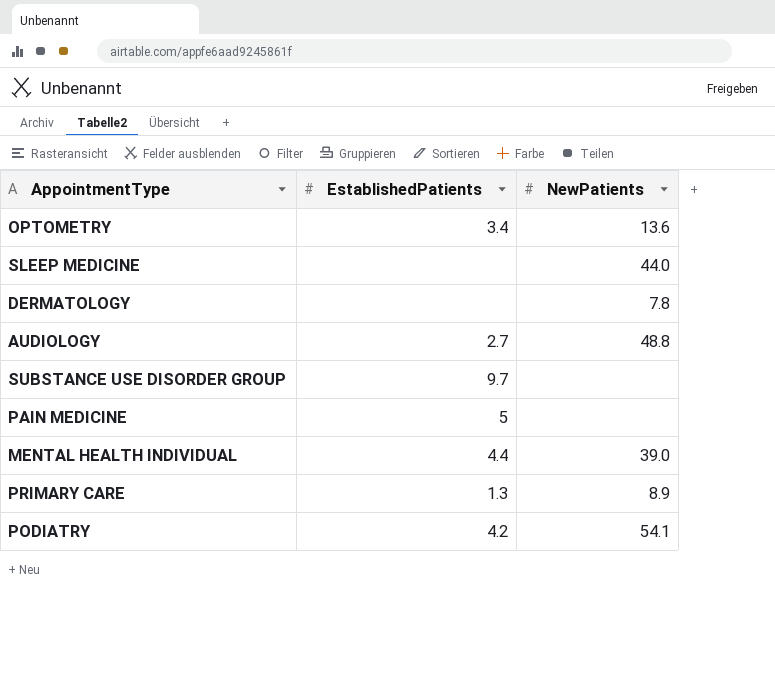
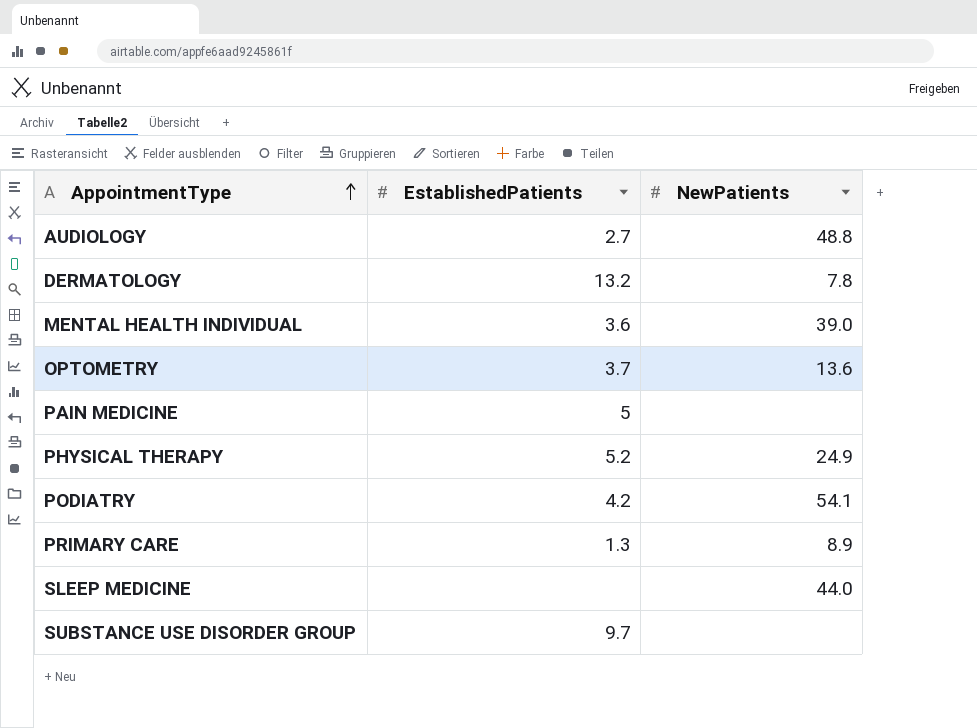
row order: none -> AppointmentType ascending
DERMATOLOGY | EstablishedPatients: none -> 13.2
MENTAL HEALTH INDIVIDUAL | EstablishedPatients: 4.4 -> 3.6
OPTOMETRY | EstablishedPatients: 3.4 -> 3.7
row PHYSICAL THERAPY: none -> 5.2 | 24.9

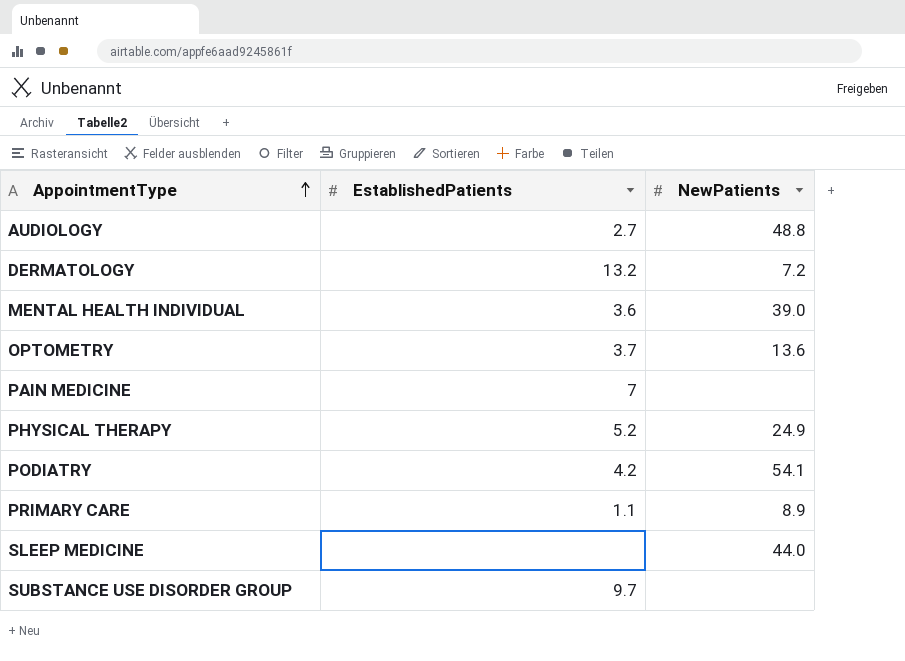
DERMATOLOGY | NewPatients: 7.8 -> 7.2
PAIN MEDICINE | EstablishedPatients: 5 -> 7
PRIMARY CARE | EstablishedPatients: 1.3 -> 1.1

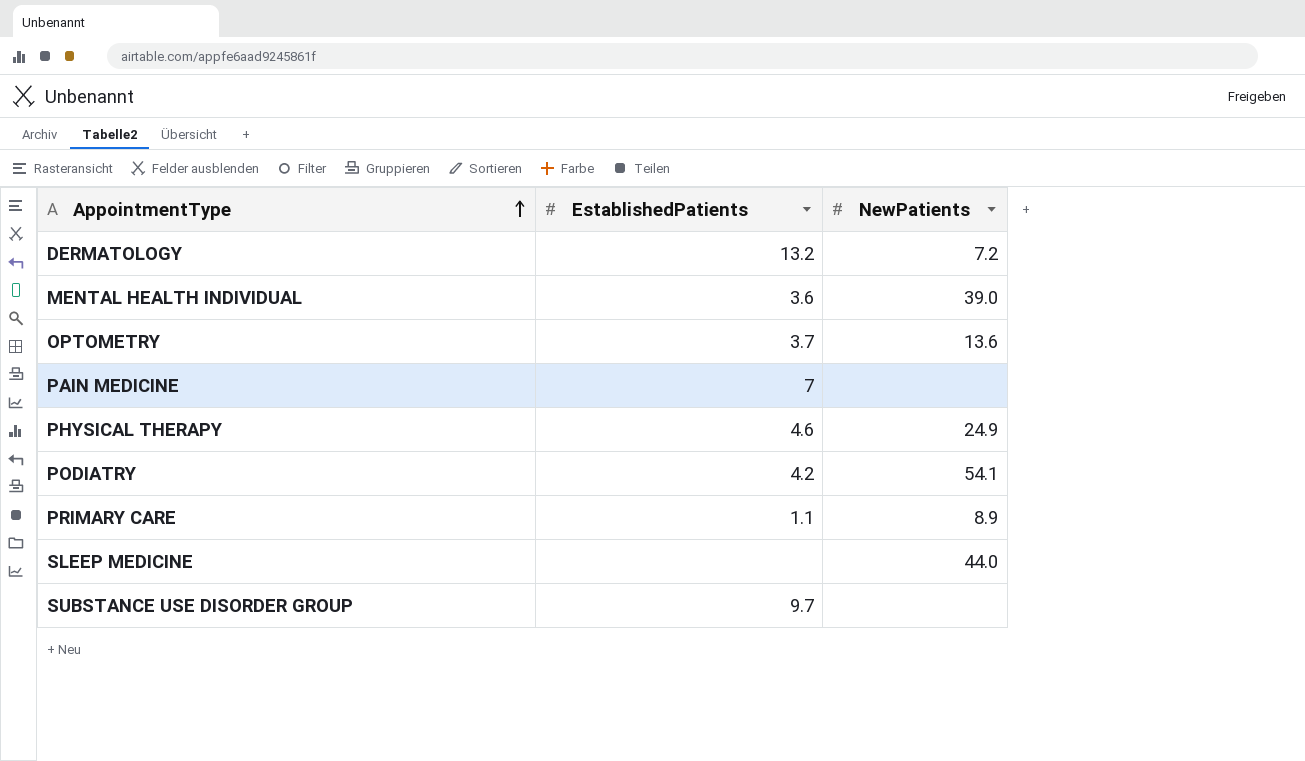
row AUDIOLOGY: 2.7 | 48.8 -> none
PHYSICAL THERAPY | EstablishedPatients: 5.2 -> 4.6

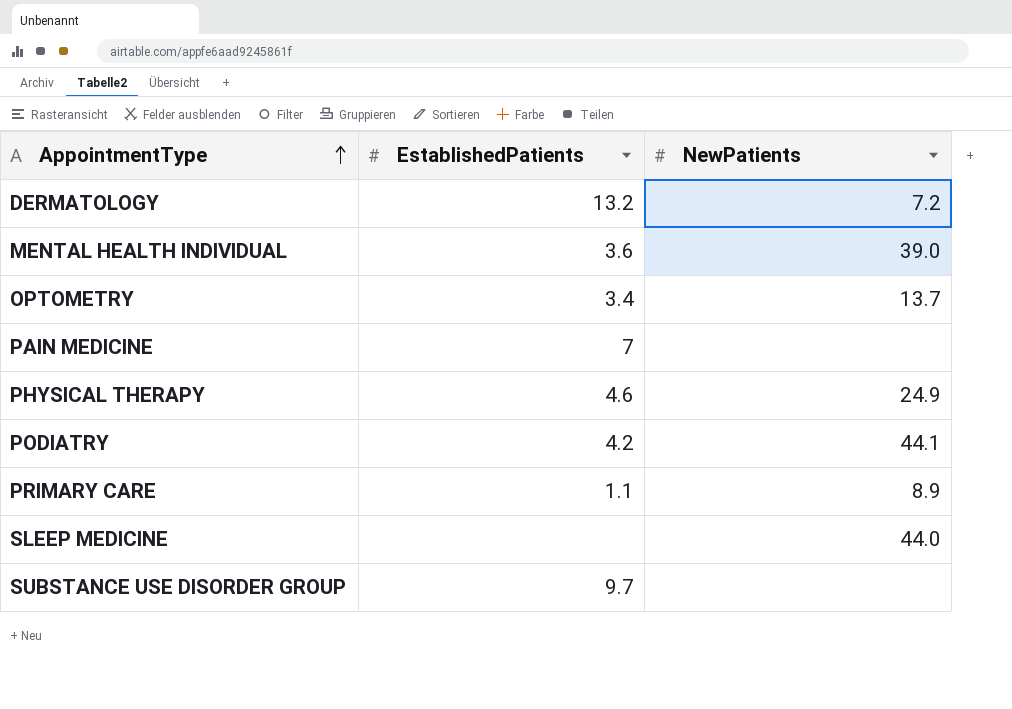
OPTOMETRY | EstablishedPatients: 3.7 -> 3.4
OPTOMETRY | NewPatients: 13.6 -> 13.7
PODIATRY | NewPatients: 54.1 -> 44.1

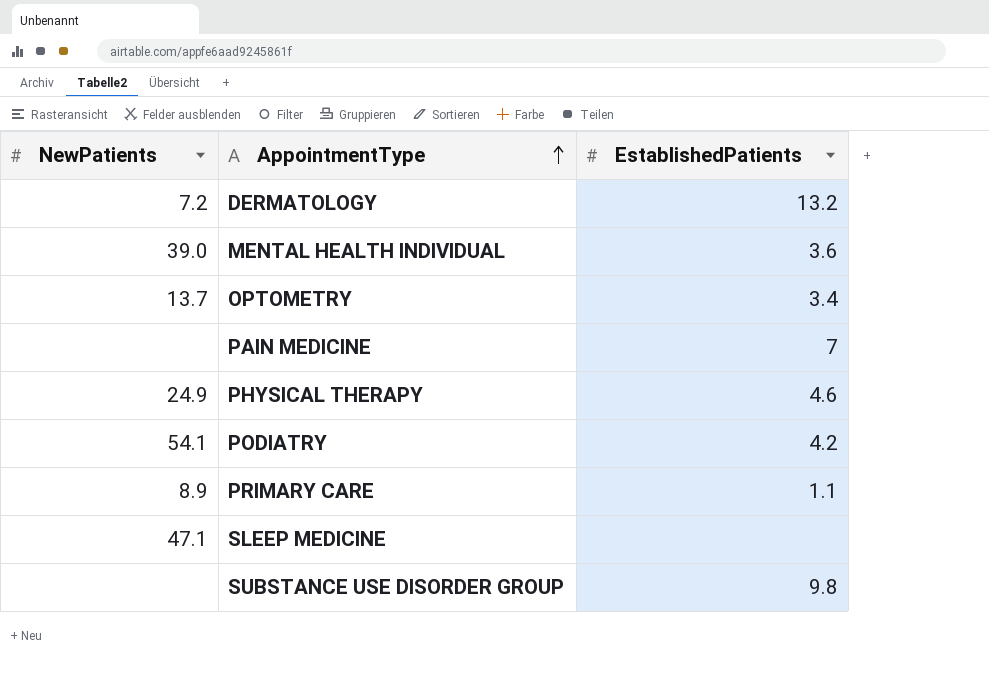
column NewPatients | position: 3 -> 1
PODIATRY | NewPatients: 44.1 -> 54.1
SLEEP MEDICINE | NewPatients: 44.0 -> 47.1
SUBSTANCE USE DISORDER GROUP | EstablishedPatients: 9.7 -> 9.8

